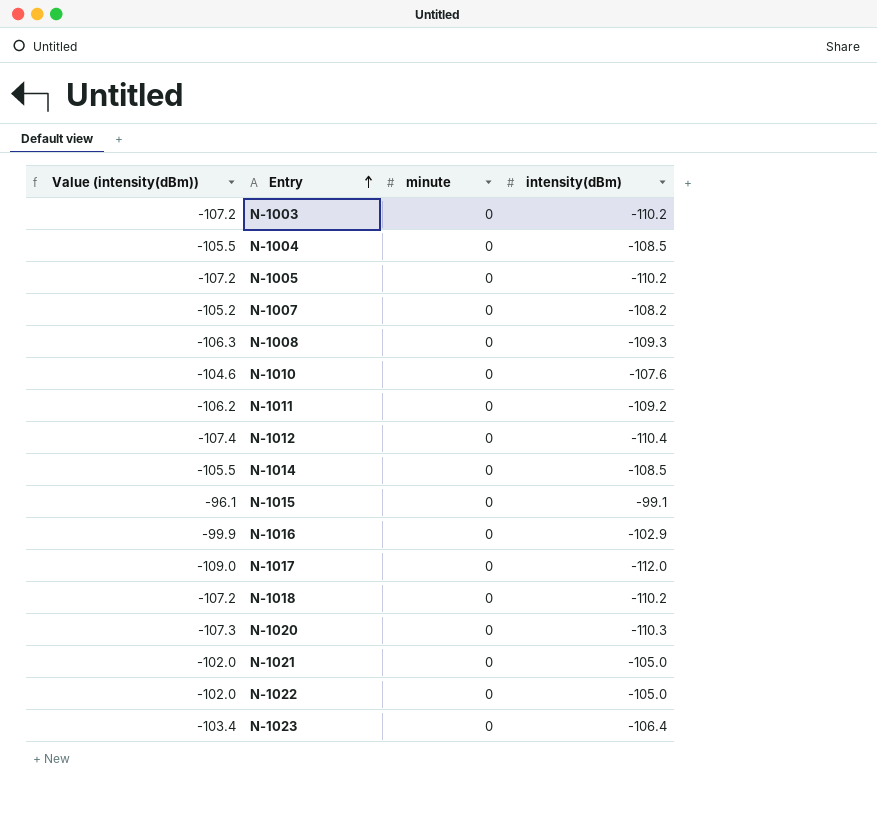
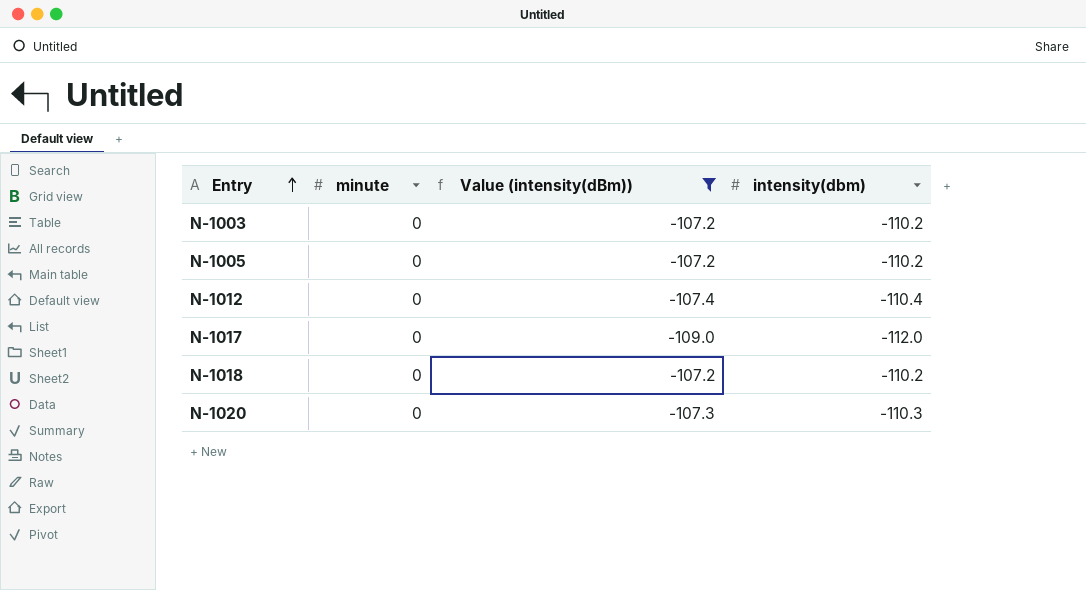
filter: none -> Value (intensity(dBm)) <= -107.2
column Value (intensity(dBm)) | position: 1 -> 3
column name: intensity(dBm) -> intensity(dbm)

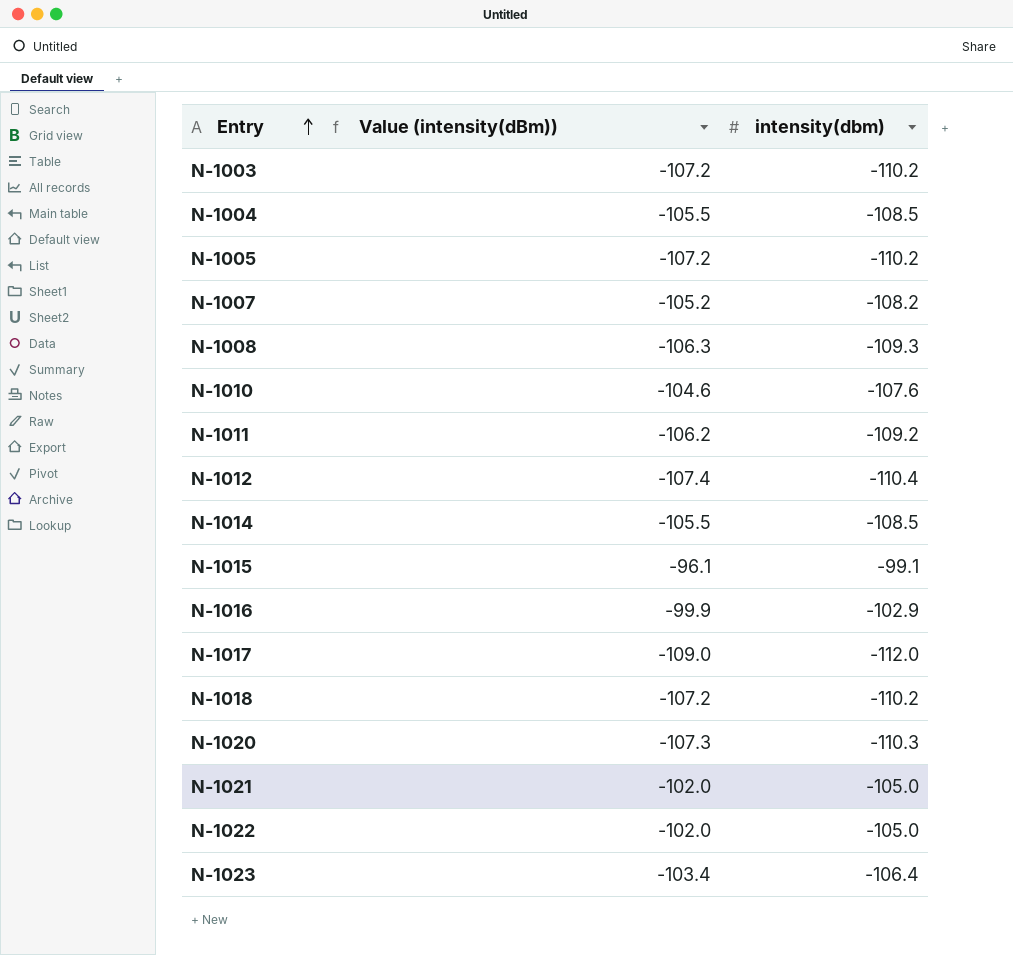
filter: Value (intensity(dBm)) <= -107.2 -> none
column minute | position: 2 -> none

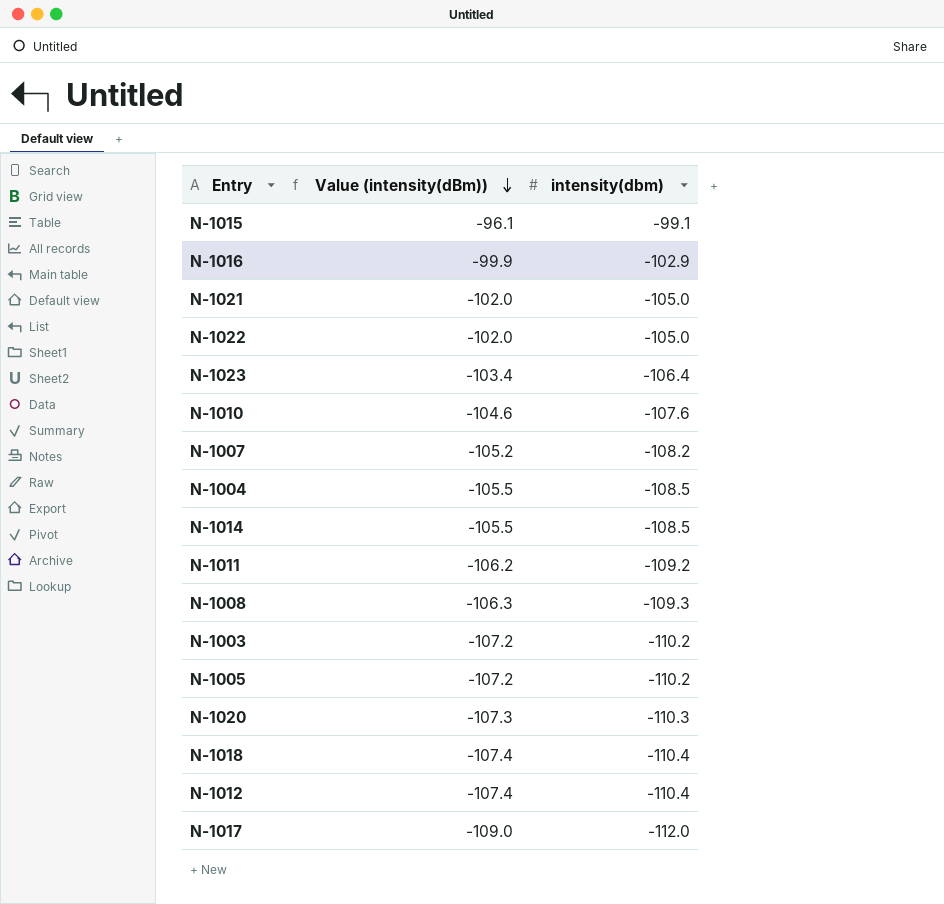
row order: Entry ascending -> Value (intensity(dBm)) descending
N-1018 | Value (intensity(dBm)): -107.2 -> -107.4
N-1018 | intensity(dbm): -110.2 -> -110.4

